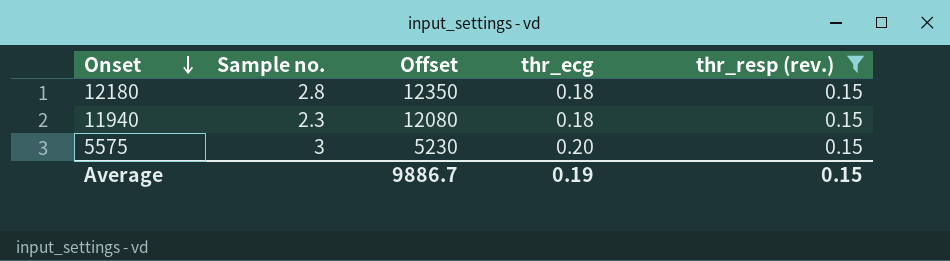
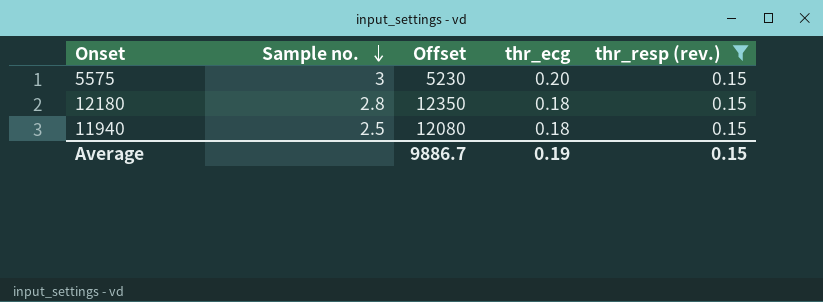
row order: Onset descending -> Sample no. descending
11940 | Sample no.: 2.3 -> 2.5

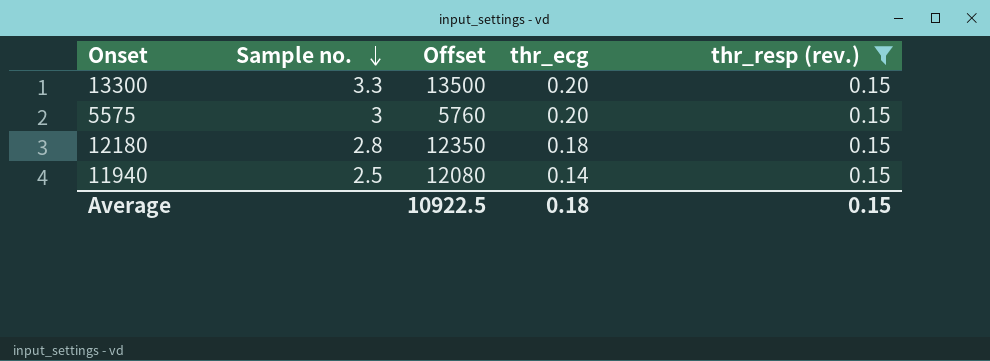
row 13300: none -> 3.3 | 13500 | 0.20 | 0.15
5575 | Offset: 5230 -> 5760
11940 | thr_ecg: 0.18 -> 0.14
Average | Offset: 9886.7 -> 10922.5
Average | thr_ecg: 0.19 -> 0.18

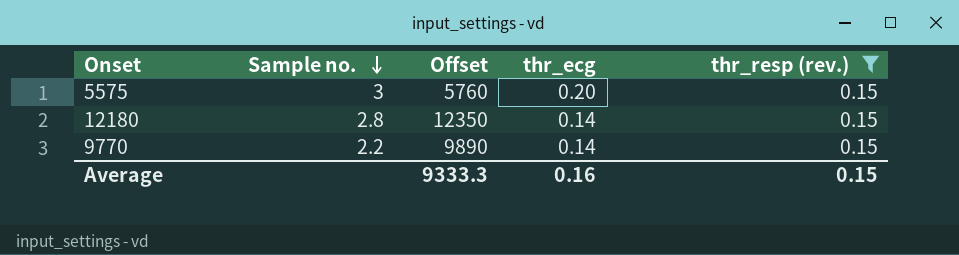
row 13300: 3.3 | 13500 | 0.20 | 0.15 -> none
row 11940: 2.5 | 12080 | 0.14 | 0.15 -> none
12180 | thr_ecg: 0.18 -> 0.14
row 9770: none -> 2.2 | 9890 | 0.14 | 0.15
Average | Offset: 10922.5 -> 9333.3
Average | thr_ecg: 0.18 -> 0.16

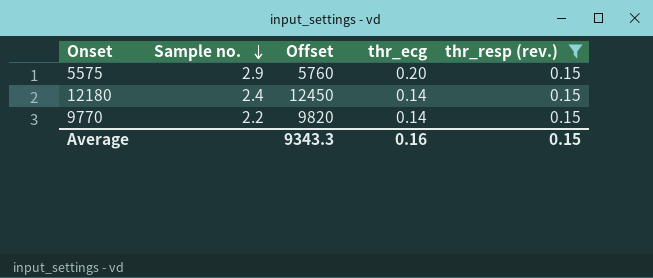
5575 | Sample no.: 3 -> 2.9
12180 | Sample no.: 2.8 -> 2.4
12180 | Offset: 12350 -> 12450
9770 | Offset: 9890 -> 9820
Average | Offset: 9333.3 -> 9343.3

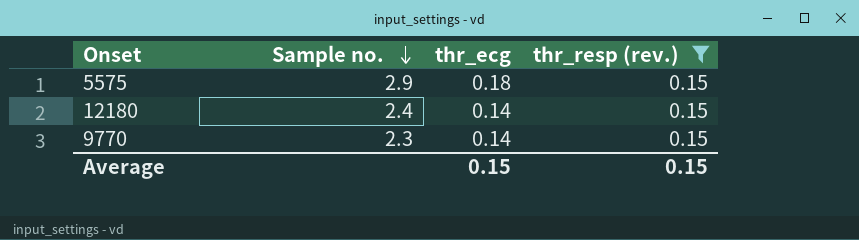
column Offset | position: 3 -> none
5575 | thr_ecg: 0.20 -> 0.18
9770 | Sample no.: 2.2 -> 2.3
Average | thr_ecg: 0.16 -> 0.15

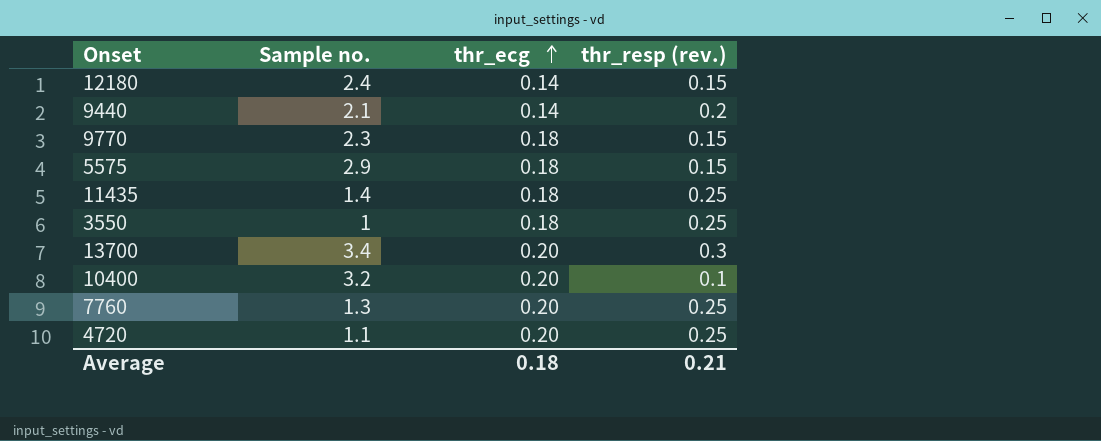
filter: thr_resp (rev.) = 0.15 -> none
row order: Sample no. descending -> thr_ecg ascending
9770 | thr_ecg: 0.14 -> 0.18
Average | thr_ecg: 0.15 -> 0.18
Average | thr_resp (rev.): 0.15 -> 0.21

